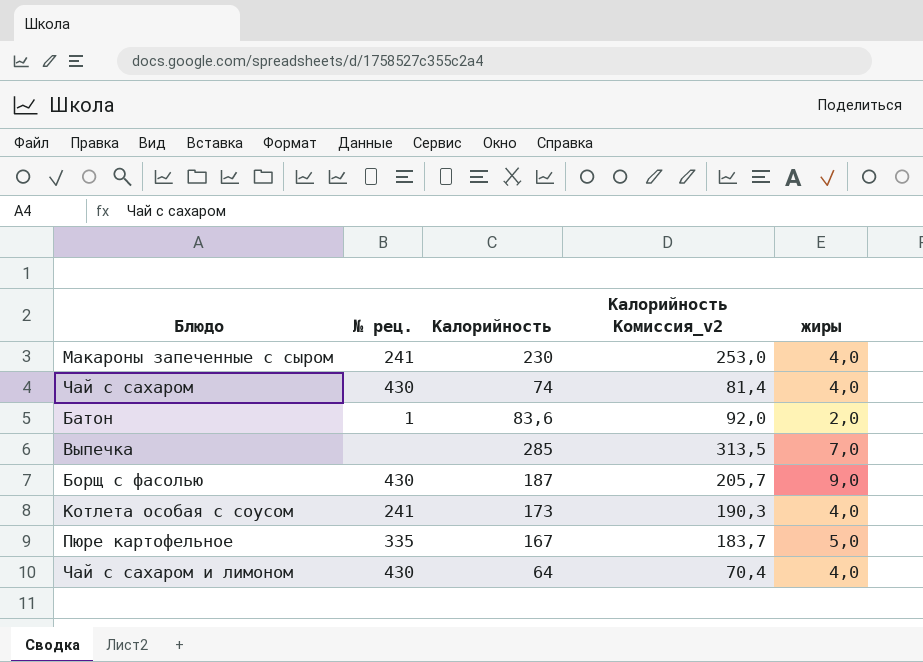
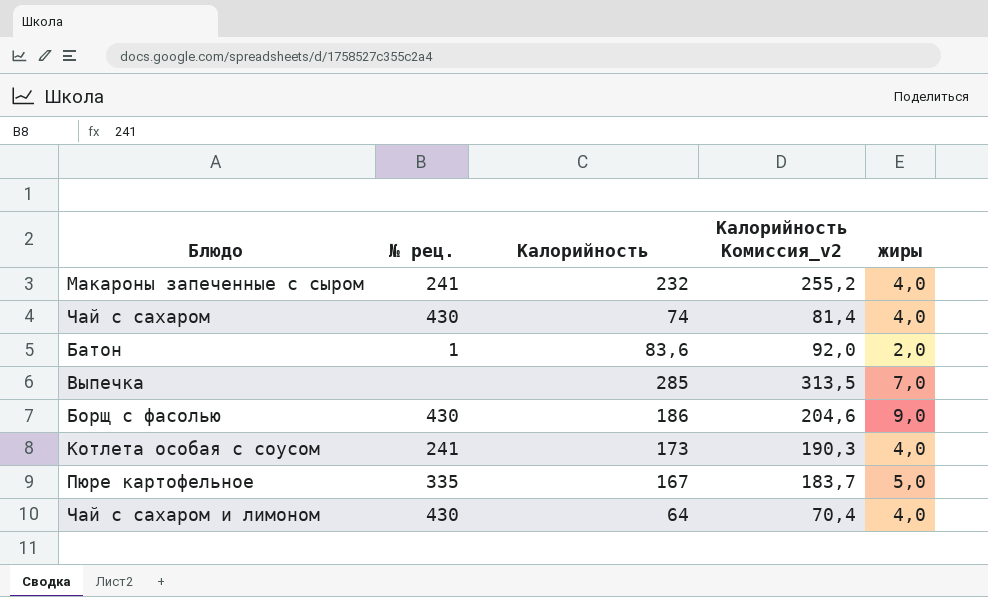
Макароны запеченные с сыром | Калорийность: 230 -> 232
Макароны запеченные с сыром | Калорийность Комиссия_v2: 253,0 -> 255,2
Борщ с фасолью | Калорийность: 187 -> 186
Борщ с фасолью | Калорийность Комиссия_v2: 205,7 -> 204,6

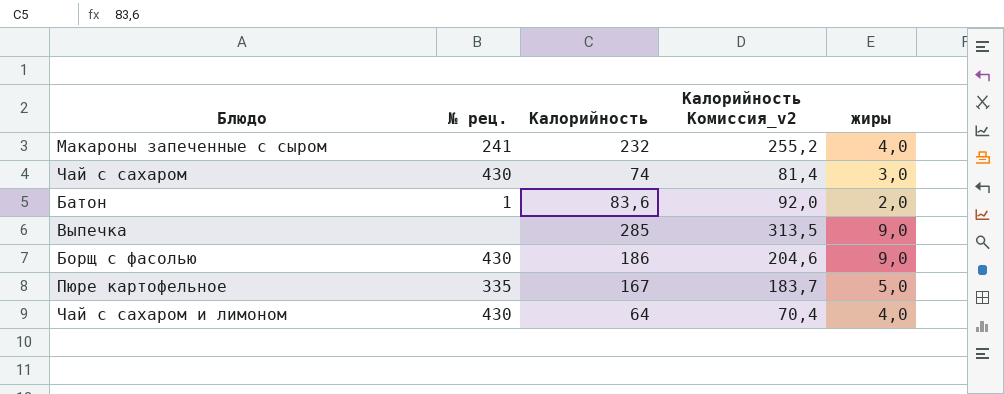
row Котлета особая с соусом: 241 | 173 | 190,3 | 4,0 -> none
Чай с сахаром | жиры: 4,0 -> 3,0
Выпечка | жиры: 7,0 -> 9,0

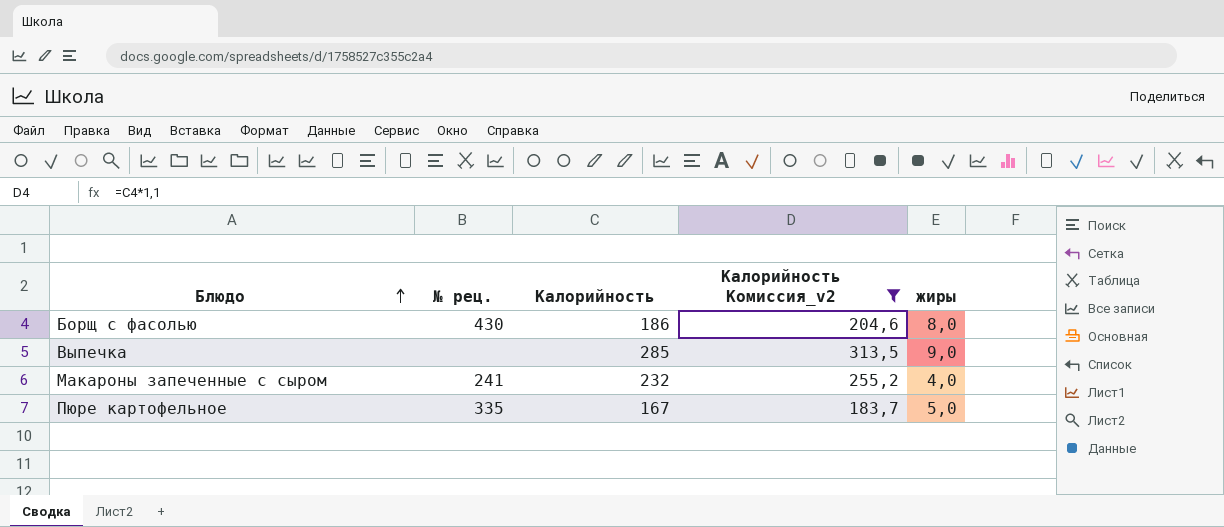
filter: none -> Калорийность Комиссия_v2 >= 183,7
row order: none -> Блюдо ascending
Борщ с фасолью | жиры: 9,0 -> 8,0

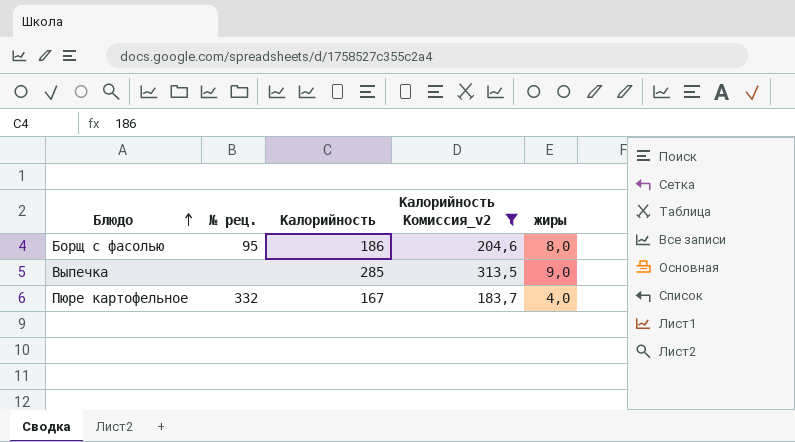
row Макароны запеченные с сыром: 241 | 232 | 255,2 | 4,0 -> none
Борщ с фасолью | № рец.: 430 -> 95
Пюре картофельное | № рец.: 335 -> 332
Пюре картофельное | жиры: 5,0 -> 4,0

